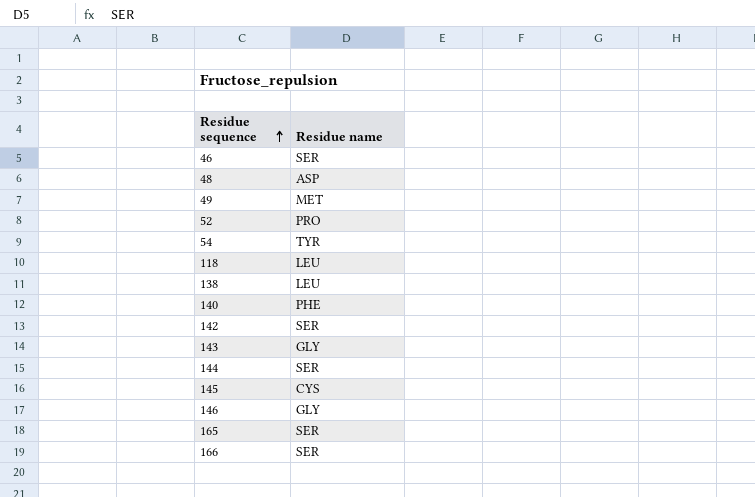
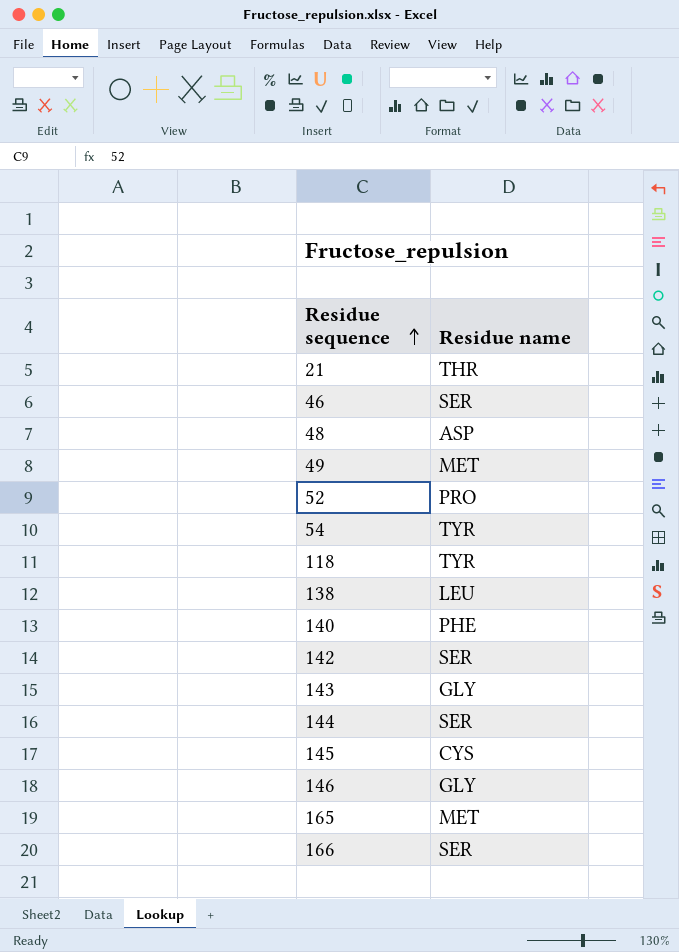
row 21: none -> THR
118 | Residue name: LEU -> TYR
165 | Residue name: SER -> MET

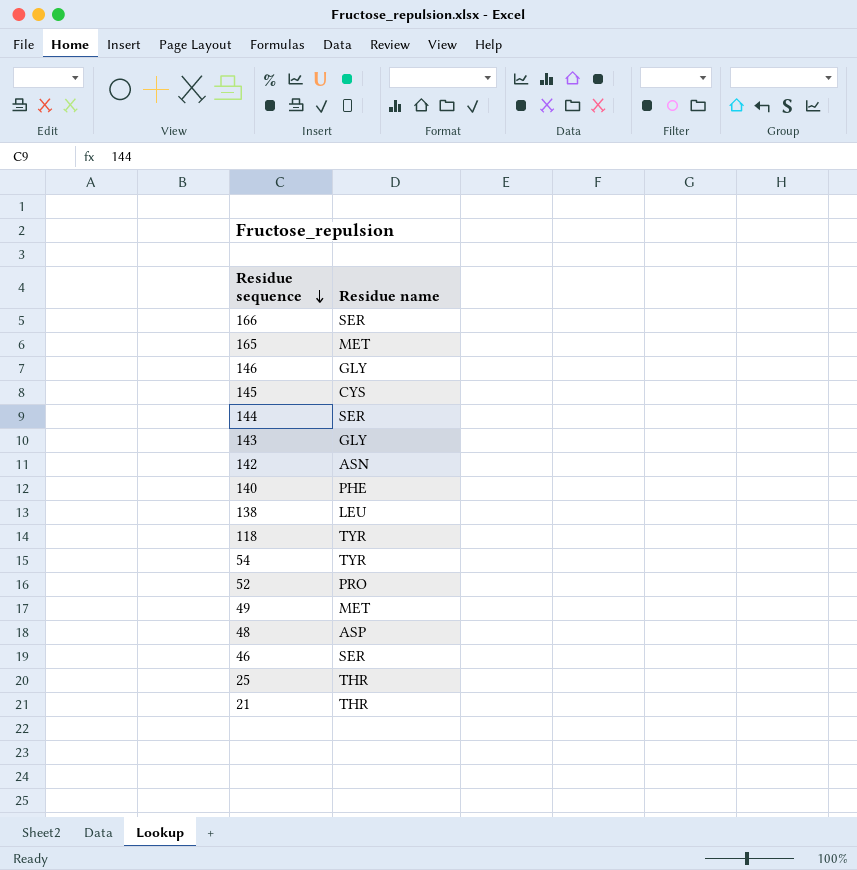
row order: Residue sequence ascending -> Residue sequence descending
142 | Residue name: SER -> ASN
row 25: none -> THR

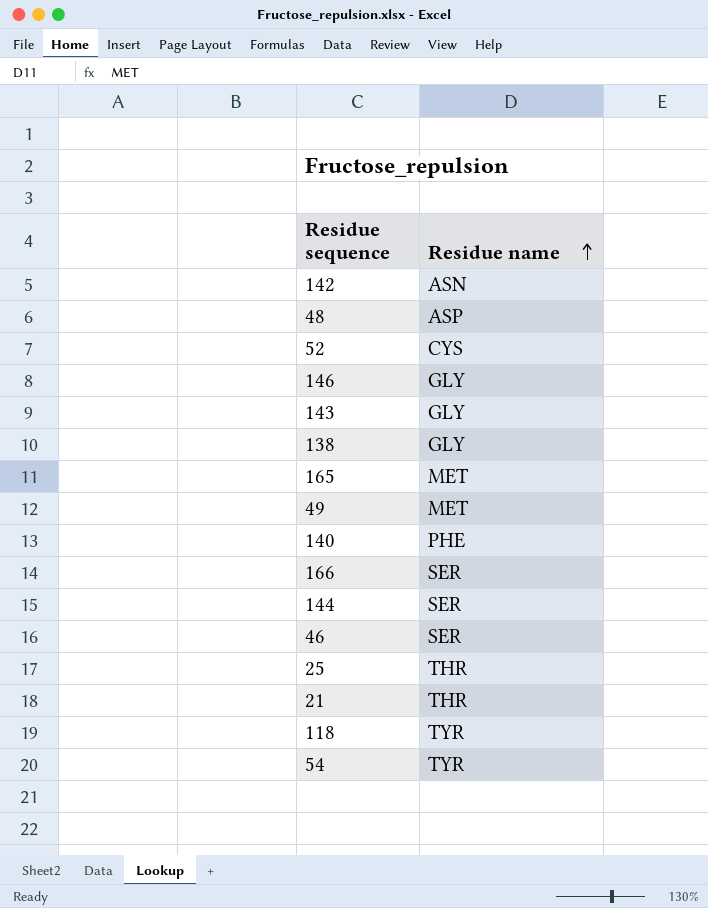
row order: Residue sequence descending -> Residue name ascending
row 145: CYS -> none
52 | Residue name: PRO -> CYS
138 | Residue name: LEU -> GLY

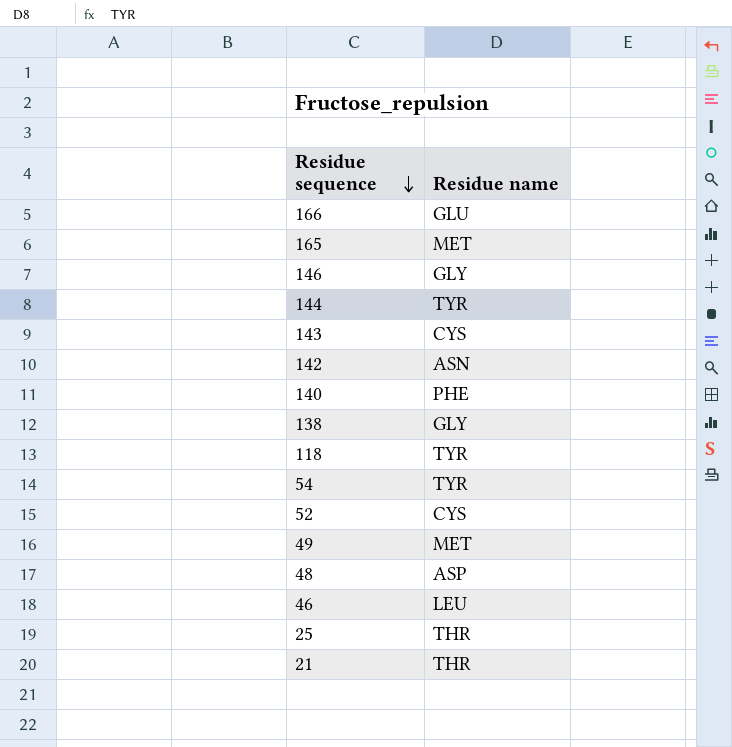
row order: Residue name ascending -> Residue sequence descending
166 | Residue name: SER -> GLU
144 | Residue name: SER -> TYR
143 | Residue name: GLY -> CYS
46 | Residue name: SER -> LEU

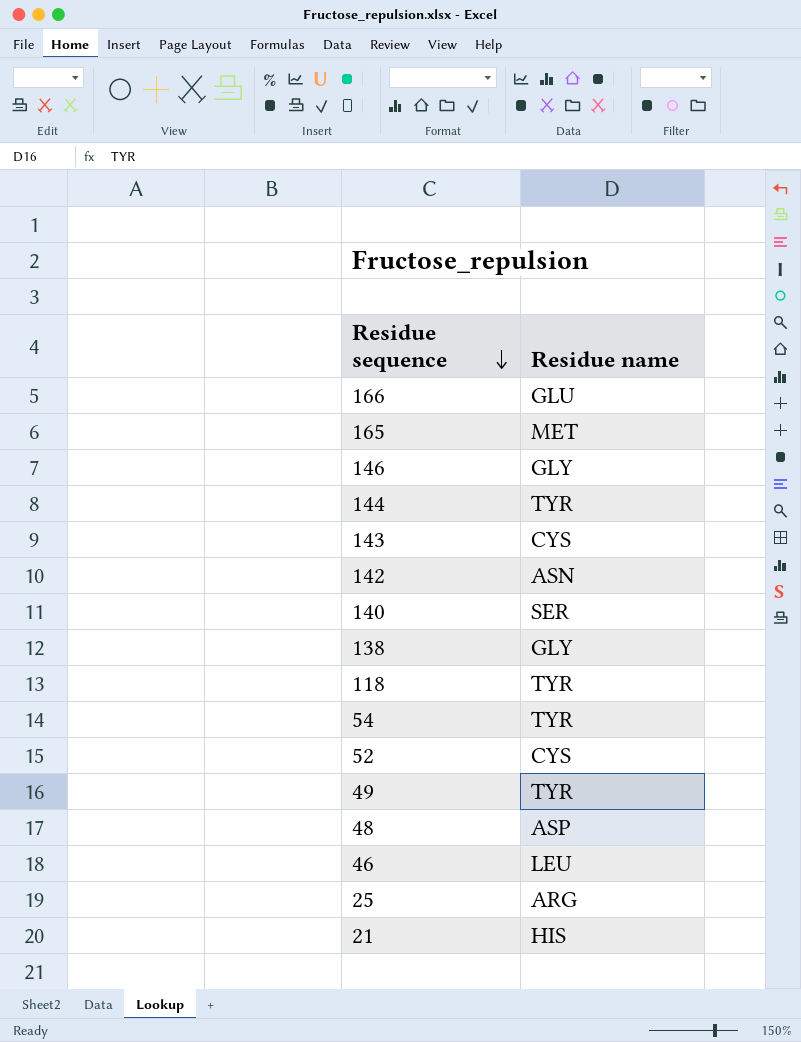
140 | Residue name: PHE -> SER
49 | Residue name: MET -> TYR
25 | Residue name: THR -> ARG
21 | Residue name: THR -> HIS

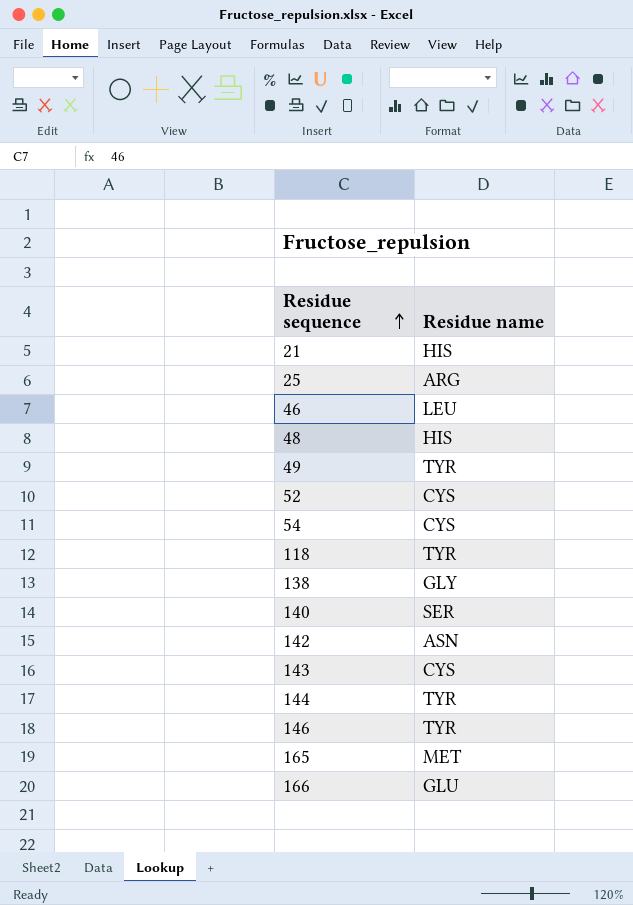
row order: Residue sequence descending -> Residue sequence ascending
48 | Residue name: ASP -> HIS
54 | Residue name: TYR -> CYS
146 | Residue name: GLY -> TYR

